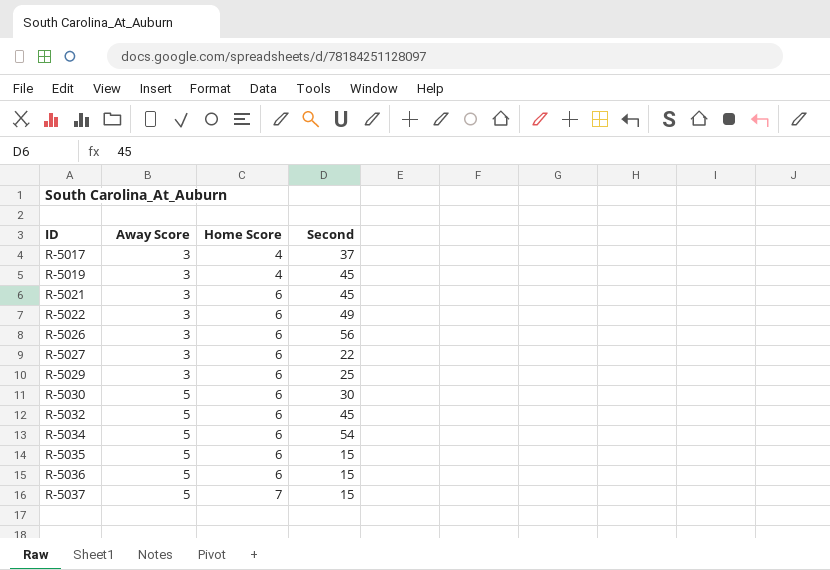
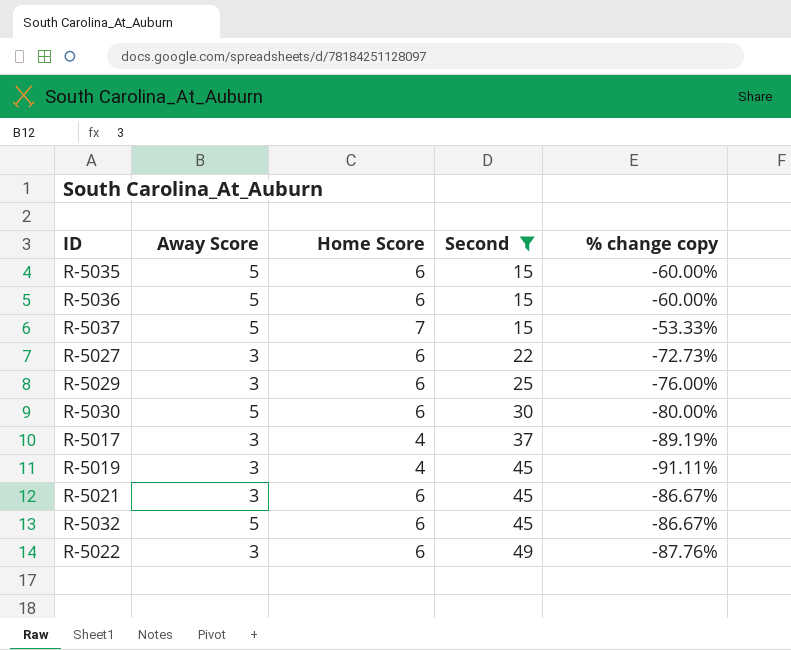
filter: none -> Second <= 49
row order: ID ascending -> Second ascending
column % change copy | formula: none -> ([Home Score] - [Second]) / [Second]

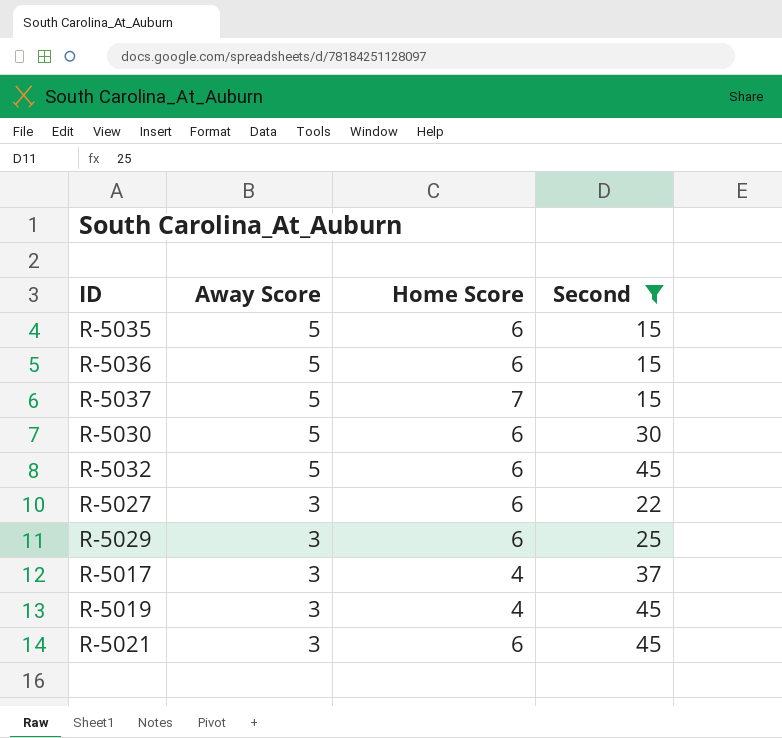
row order: Second ascending -> Away Score descending
column % change copy | formula: ([Home Score] - [Second]) / [Second] -> none
row R-5022: 3 | 6 | 49 | -87.76% -> none

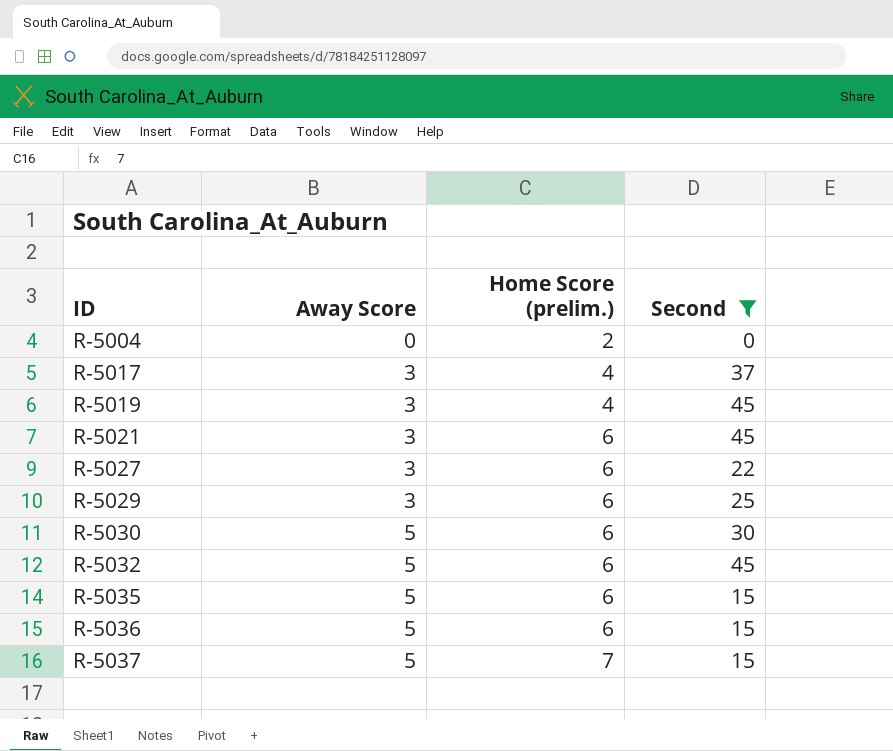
row order: Away Score descending -> ID ascending
column name: Home Score -> Home Score (prelim.)
row R-5004: none -> 0 | 2 | 0

